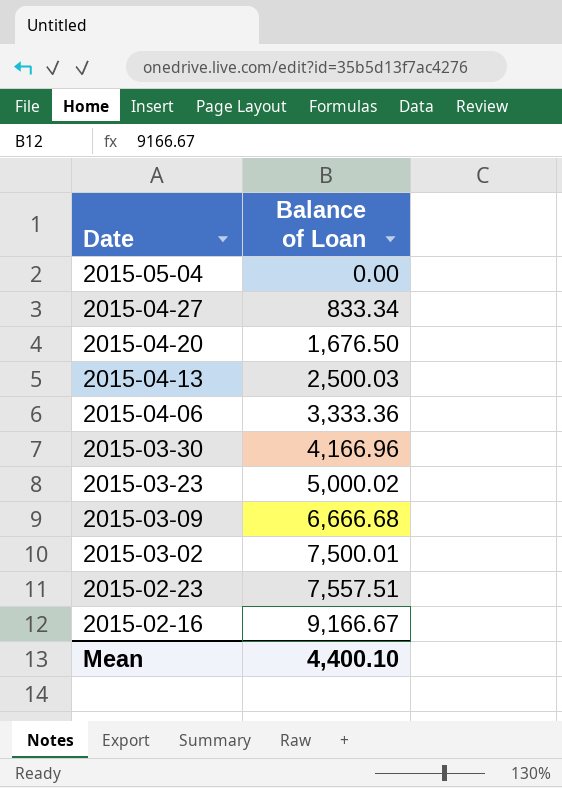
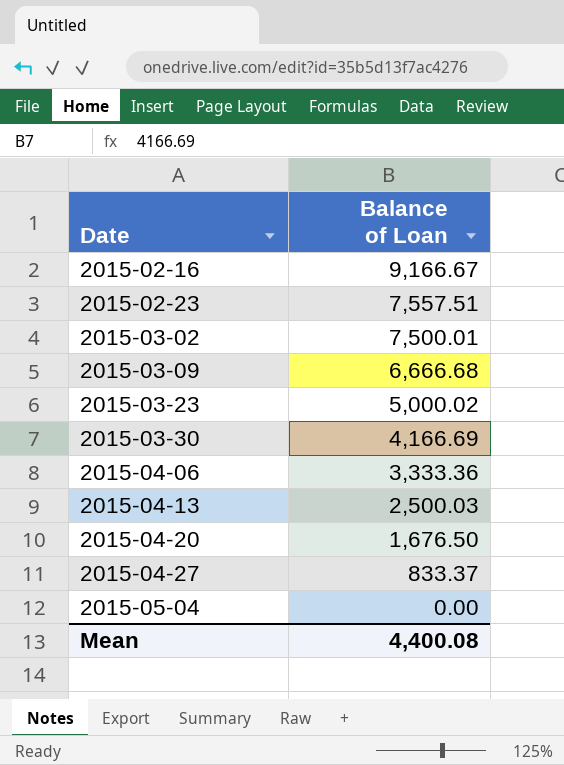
row order: Date descending -> Date ascending
2015-03-30 | Balance of Loan: 4,166.96 -> 4,166.69
2015-04-27 | Balance of Loan: 833.34 -> 833.37
Mean | Balance of Loan: 4,400.10 -> 4,400.08

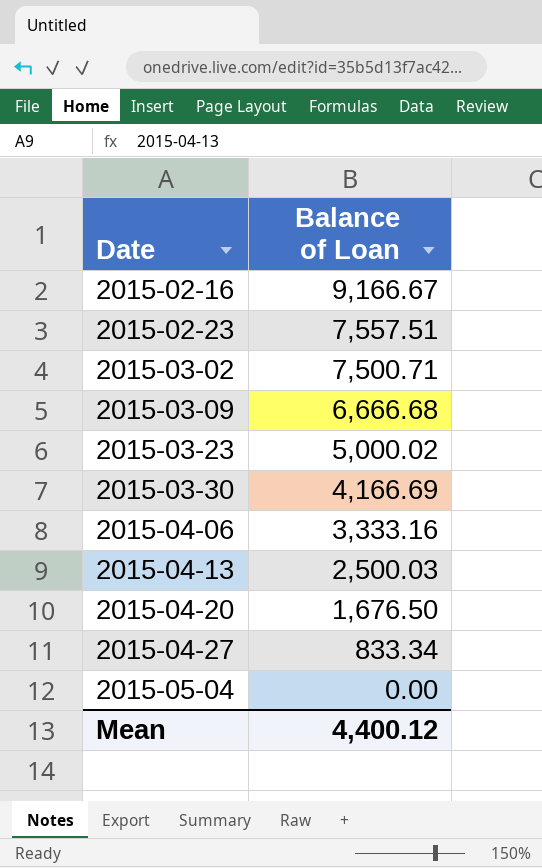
2015-03-02 | Balance of Loan: 7,500.01 -> 7,500.71
2015-04-06 | Balance of Loan: 3,333.36 -> 3,333.16
2015-04-27 | Balance of Loan: 833.37 -> 833.34
Mean | Balance of Loan: 4,400.08 -> 4,400.12

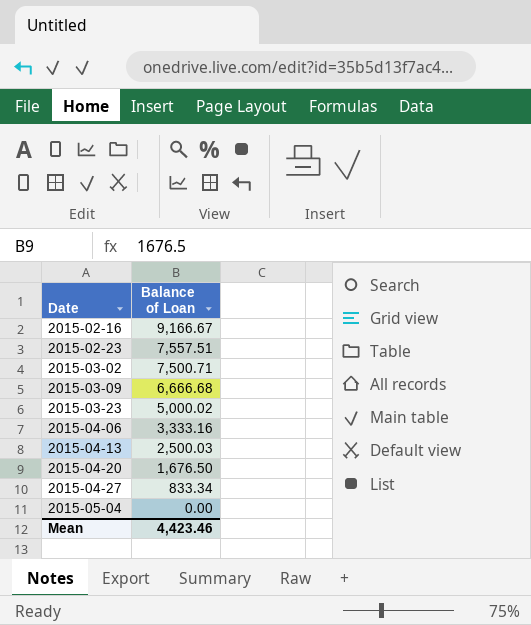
row 2015-03-30: 4,166.69 -> none
Mean | Balance of Loan: 4,400.12 -> 4,423.46

